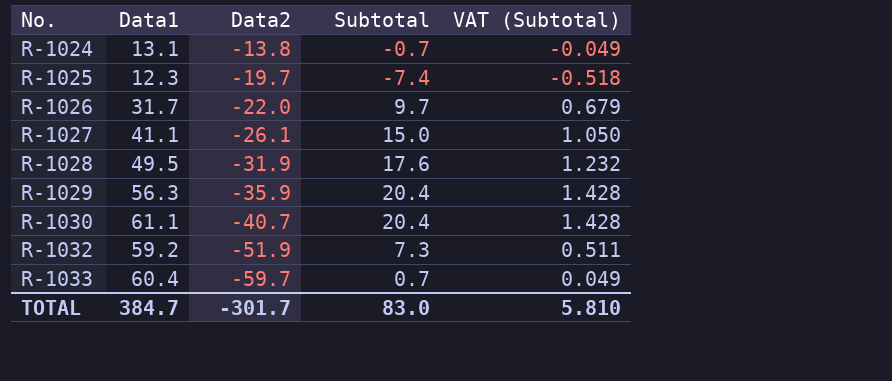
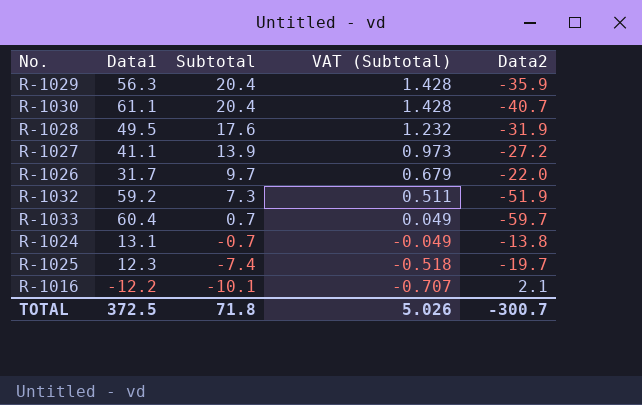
row order: No. ascending -> Subtotal descending
column Data2 | position: 3 -> 5
R-1027 | Subtotal: 15.0 -> 13.9
R-1027 | VAT (Subtotal): 1.050 -> 0.973
R-1027 | Data2: -26.1 -> -27.2
row R-1016: none -> -12.2 | -10.1 | -0.707 | 2.1
TOTAL | Data1: 384.7 -> 372.5
TOTAL | Subtotal: 83.0 -> 71.8
TOTAL | VAT (Subtotal): 5.810 -> 5.026
TOTAL | Data2: -301.7 -> -300.7

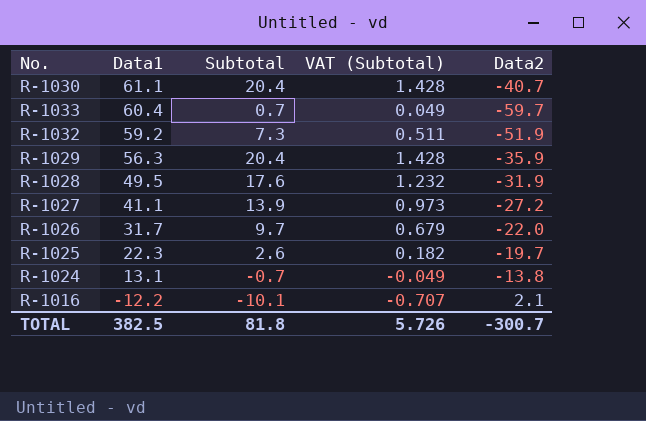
row order: Subtotal descending -> Data1 descending
R-1025 | Data1: 12.3 -> 22.3
R-1025 | Subtotal: -7.4 -> 2.6
R-1025 | VAT (Subtotal): -0.518 -> 0.182
TOTAL | Data1: 372.5 -> 382.5
TOTAL | Subtotal: 71.8 -> 81.8
TOTAL | VAT (Subtotal): 5.026 -> 5.726

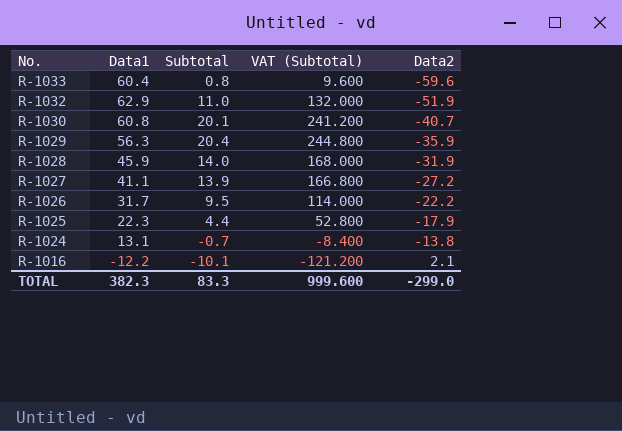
row order: Data1 descending -> No. descending
column VAT (Subtotal) | formula: [Subtotal] * 0.07 -> [Subtotal] * 12
R-1033 | Subtotal: 0.7 -> 0.8
R-1033 | Data2: -59.7 -> -59.6
R-1032 | Data1: 59.2 -> 62.9
R-1032 | Subtotal: 7.3 -> 11.0
R-1030 | Data1: 61.1 -> 60.8
R-1030 | Subtotal: 20.4 -> 20.1
R-1028 | Data1: 49.5 -> 45.9
R-1028 | Subtotal: 17.6 -> 14.0
R-1026 | Subtotal: 9.7 -> 9.5
R-1026 | Data2: -22.0 -> -22.2
R-1025 | Subtotal: 2.6 -> 4.4
R-1025 | Data2: -19.7 -> -17.9
TOTAL | Data1: 382.5 -> 382.3
TOTAL | Subtotal: 81.8 -> 83.3
TOTAL | VAT (Subtotal): 5.726 -> 999.600
TOTAL | Data2: -300.7 -> -299.0

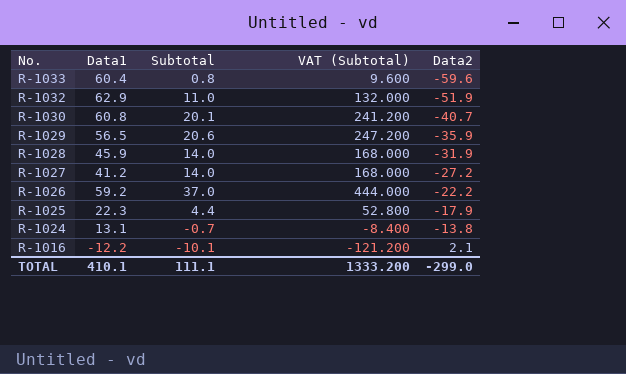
R-1029 | Data1: 56.3 -> 56.5
R-1029 | Subtotal: 20.4 -> 20.6
R-1029 | VAT (Subtotal): 244.800 -> 247.200
R-1027 | Data1: 41.1 -> 41.2
R-1027 | Subtotal: 13.9 -> 14.0
R-1027 | VAT (Subtotal): 166.800 -> 168.000
R-1026 | Data1: 31.7 -> 59.2
R-1026 | Subtotal: 9.5 -> 37.0
R-1026 | VAT (Subtotal): 114.000 -> 444.000
TOTAL | Data1: 382.3 -> 410.1
TOTAL | Subtotal: 83.3 -> 111.1
TOTAL | VAT (Subtotal): 999.600 -> 1333.200

